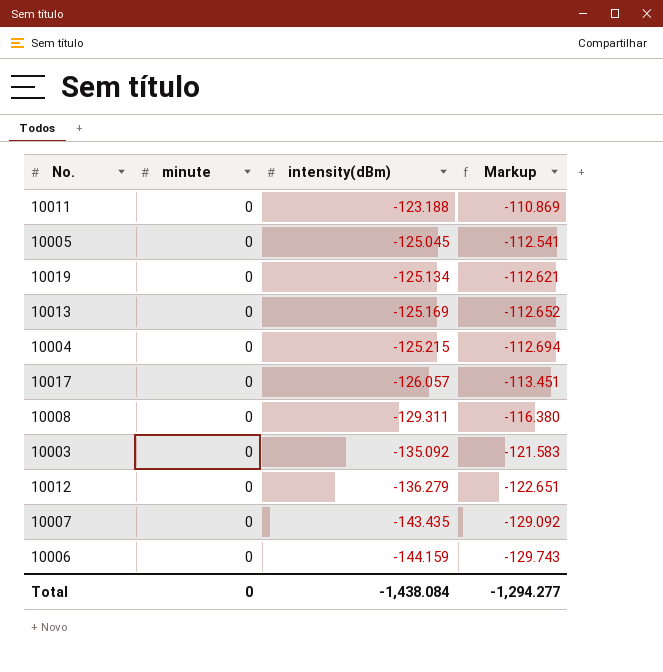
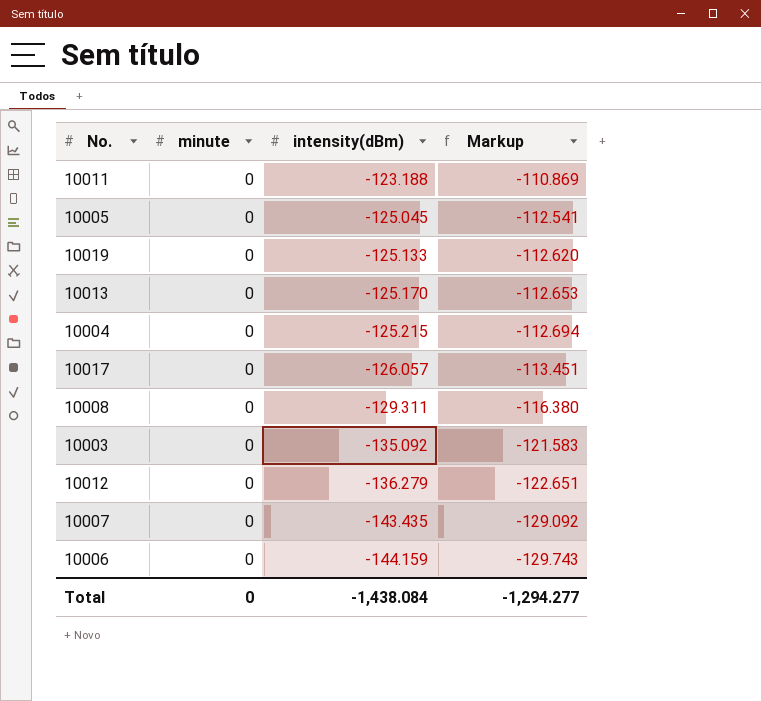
10019 | intensity(dBm): -125.134 -> -125.133
10019 | Markup: -112.621 -> -112.620
10013 | intensity(dBm): -125.169 -> -125.170
10013 | Markup: -112.652 -> -112.653

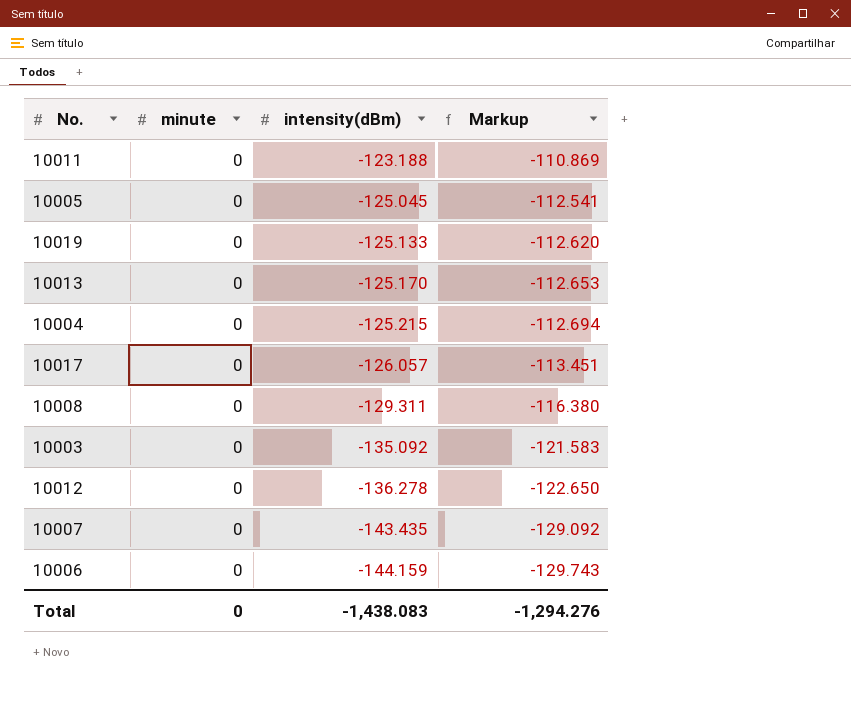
10012 | intensity(dBm): -136.279 -> -136.278
10012 | Markup: -122.651 -> -122.650
Total | intensity(dBm): -1,438.084 -> -1,438.083
Total | Markup: -1,294.277 -> -1,294.276

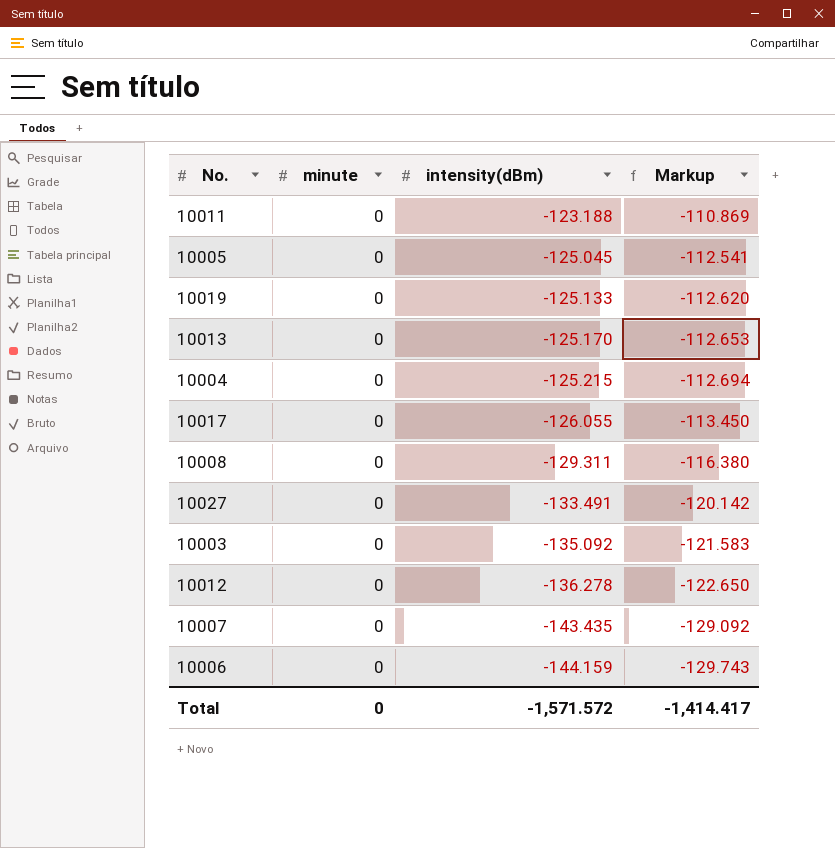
10017 | intensity(dBm): -126.057 -> -126.055
10017 | Markup: -113.451 -> -113.450
row 10027: none -> 0 | -133.491 | -120.142
Total | intensity(dBm): -1,438.083 -> -1,571.572
Total | Markup: -1,294.276 -> -1,414.417

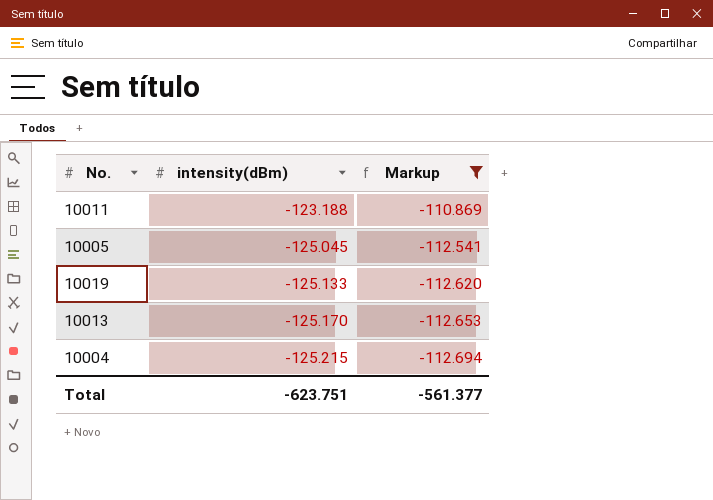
filter: none -> Markup >= -112.694
column minute | position: 2 -> none
Total | intensity(dBm): -1,571.572 -> -623.751
Total | Markup: -1,414.417 -> -561.377

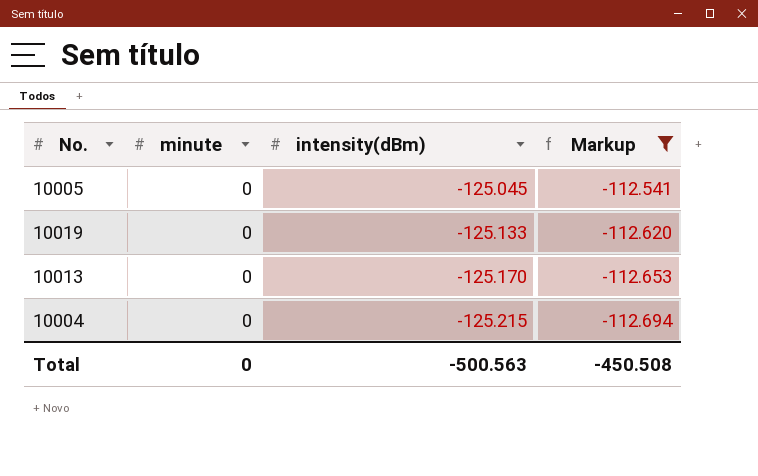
column minute | position: none -> 2
row 10011: -123.188 | -110.869 -> none
Total | intensity(dBm): -623.751 -> -500.563
Total | Markup: -561.377 -> -450.508

